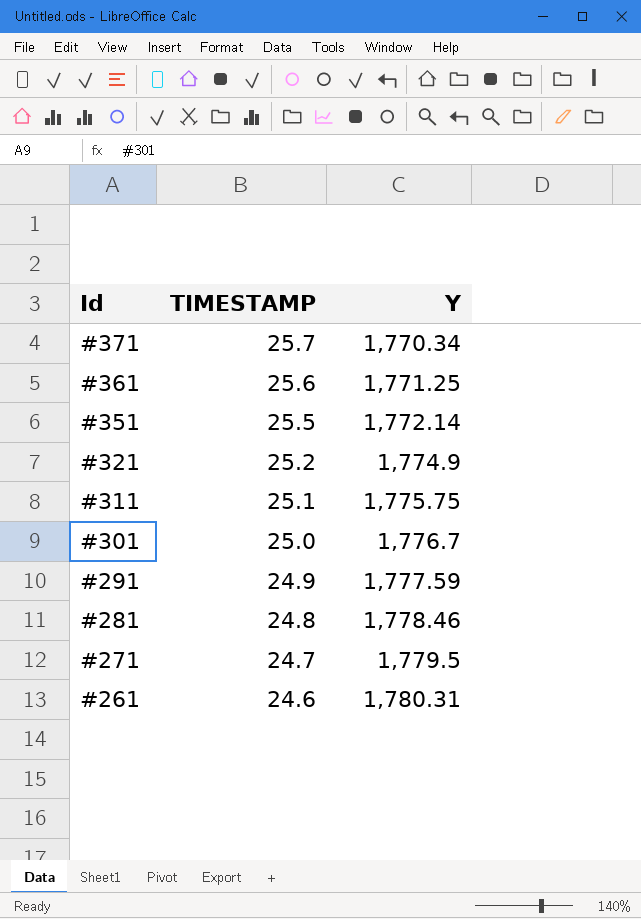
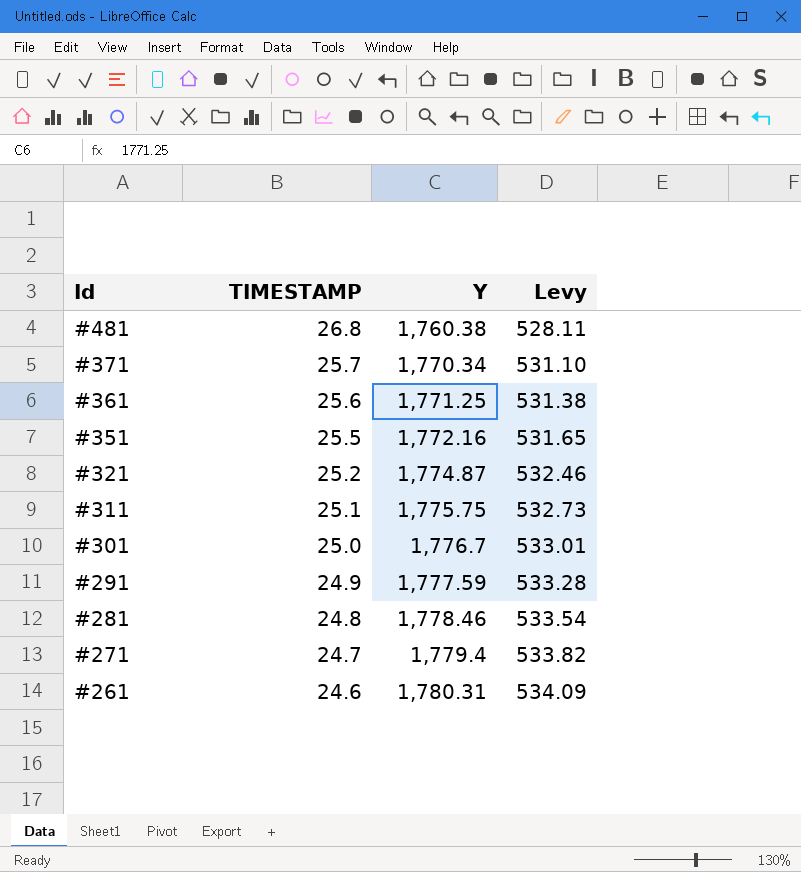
column Levy | formula: none -> [Y] * 0.3
row #481: none -> 26.8 | 1,760.38 | 528.11
#351 | Y: 1,772.14 -> 1,772.16
#321 | Y: 1,774.9 -> 1,774.87
#271 | Y: 1,779.5 -> 1,779.4

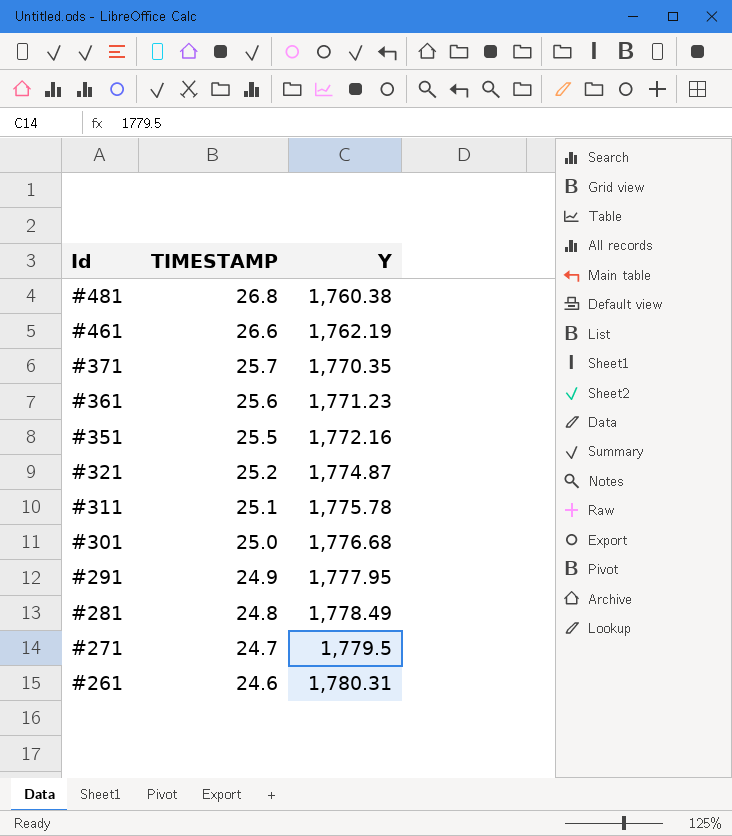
column Levy | formula: [Y] * 0.3 -> none
row #461: none -> 26.6 | 1,762.19
#371 | Y: 1,770.34 -> 1,770.35
#361 | Y: 1,771.25 -> 1,771.23
#311 | Y: 1,775.75 -> 1,775.78
#301 | Y: 1,776.7 -> 1,776.68
#291 | Y: 1,777.59 -> 1,777.95
#281 | Y: 1,778.46 -> 1,778.49
#271 | Y: 1,779.4 -> 1,779.5

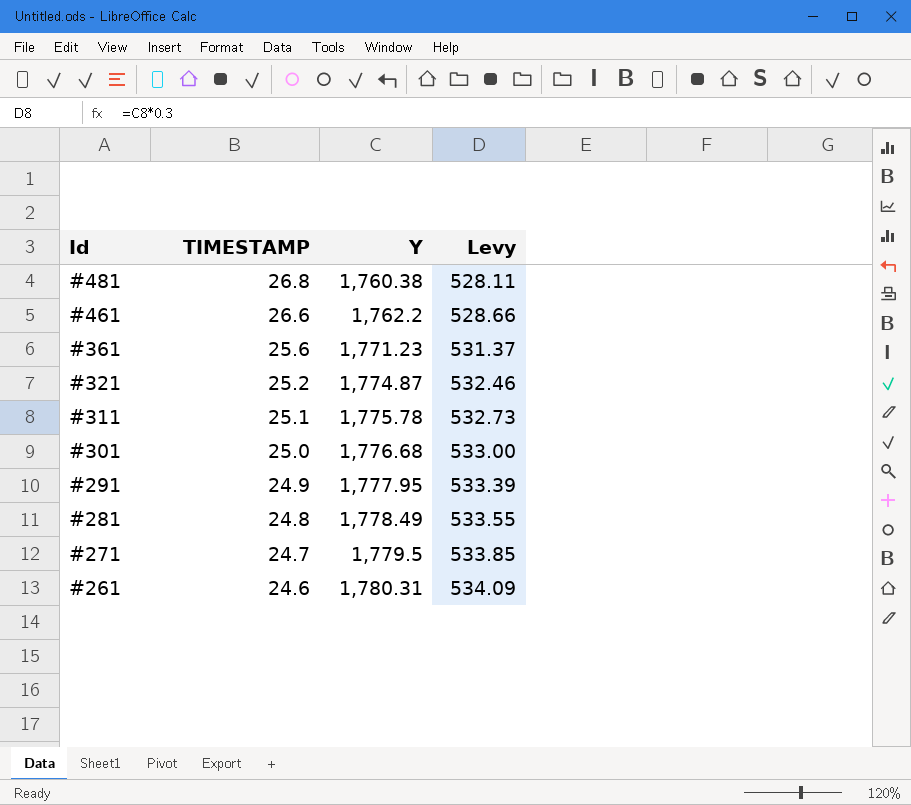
column Levy | formula: none -> [Y] * 0.3
row #371: 25.7 | 1,770.35 -> none
row #351: 25.5 | 1,772.16 -> none
#461 | Y: 1,762.19 -> 1,762.2

